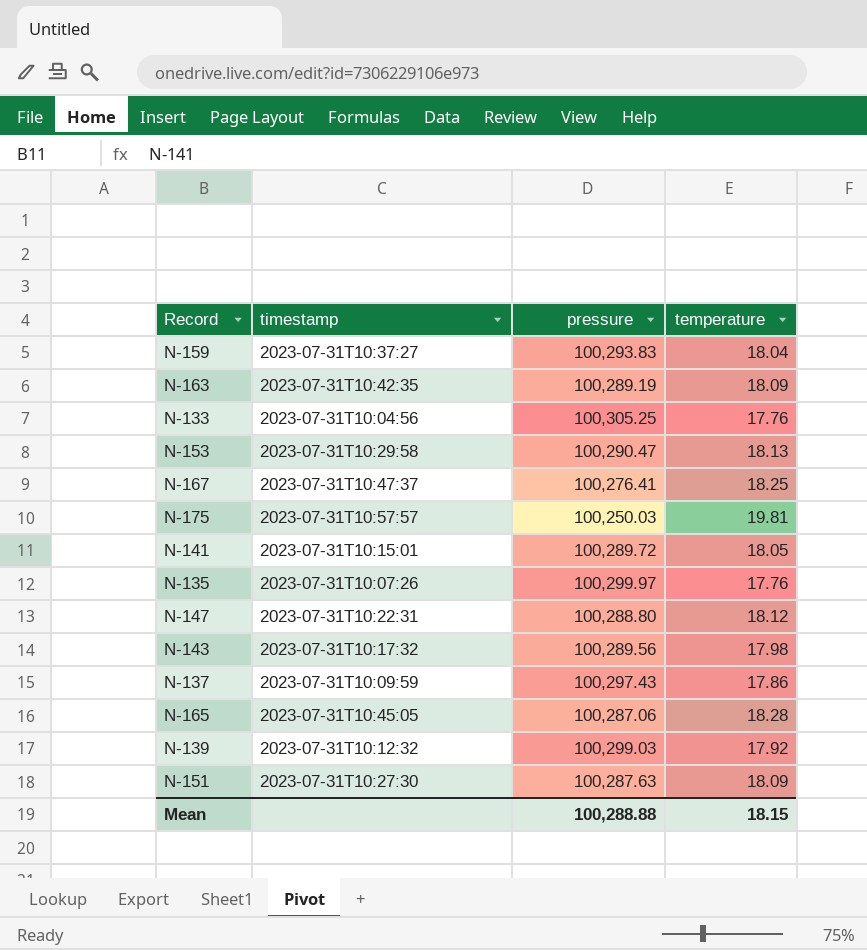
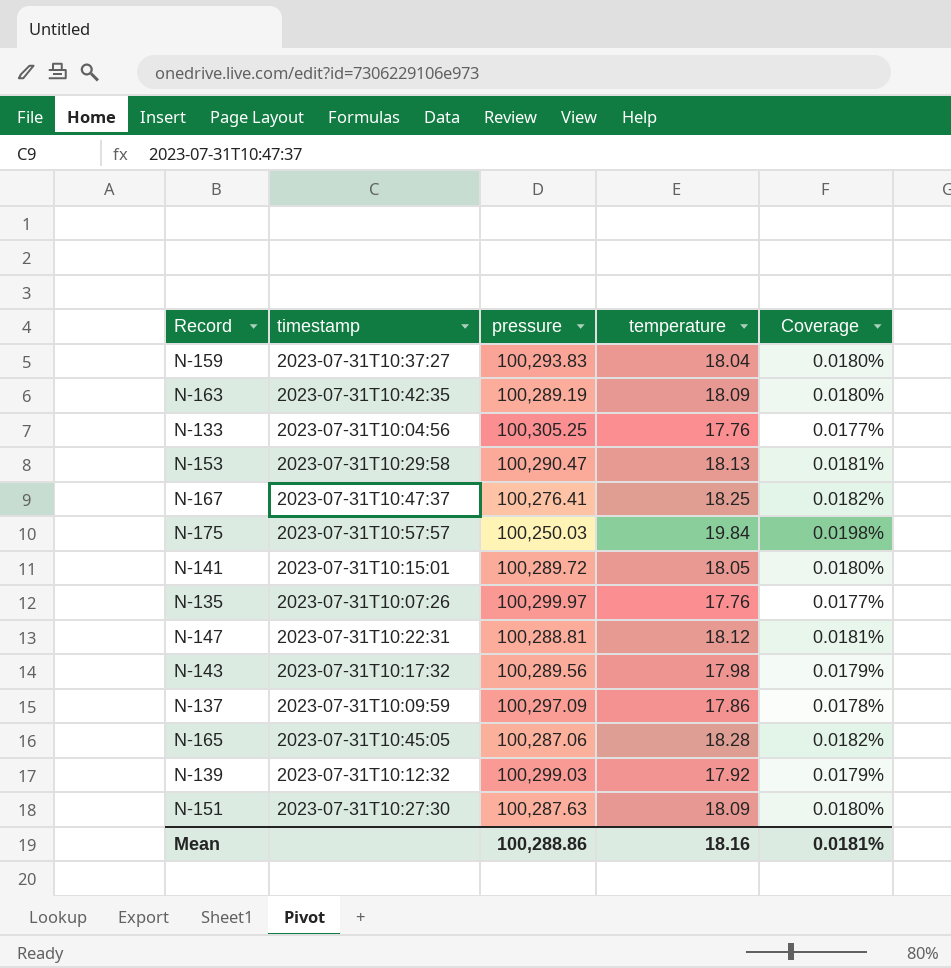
column Coverage | formula: none -> [temperature] / [pressure]
N-175 | temperature: 19.81 -> 19.84
N-147 | pressure: 100,288.80 -> 100,288.81
N-137 | pressure: 100,297.43 -> 100,297.09
Mean | pressure: 100,288.88 -> 100,288.86
Mean | temperature: 18.15 -> 18.16

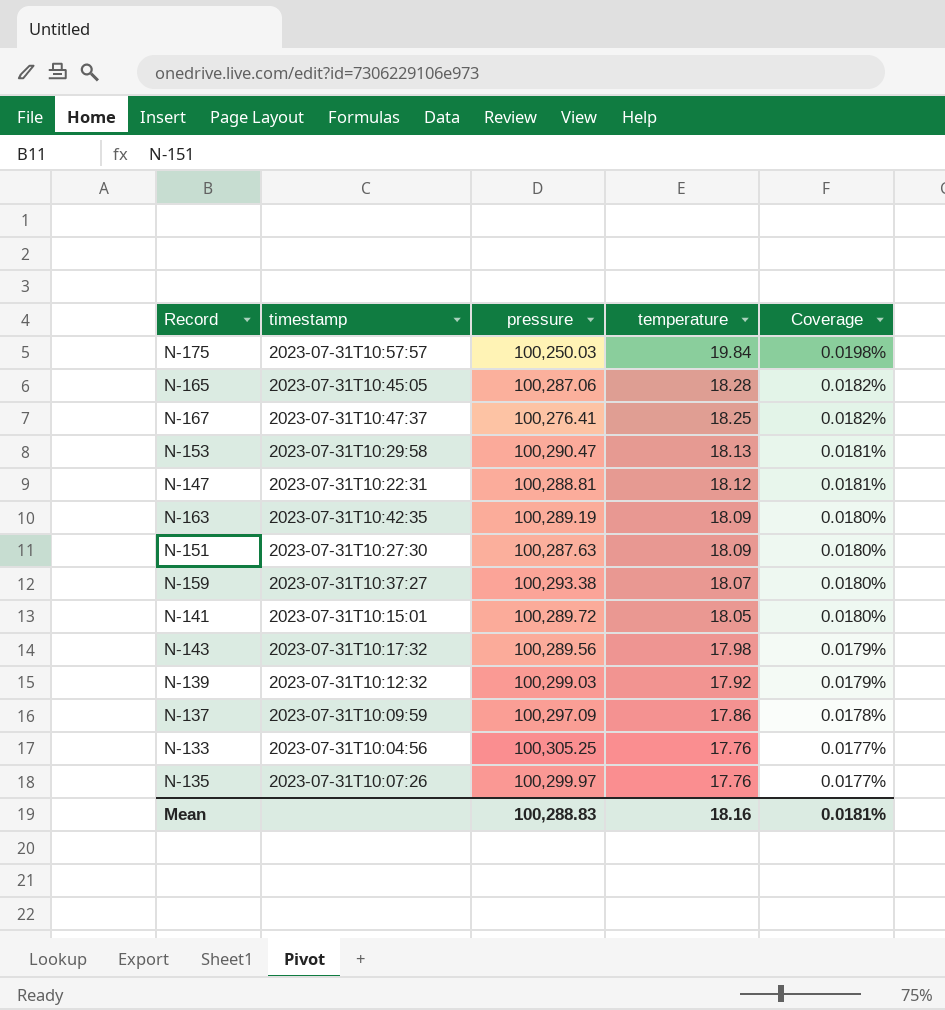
row order: none -> temperature descending
N-159 | pressure: 100,293.83 -> 100,293.38
N-159 | temperature: 18.04 -> 18.07
Mean | pressure: 100,288.86 -> 100,288.83

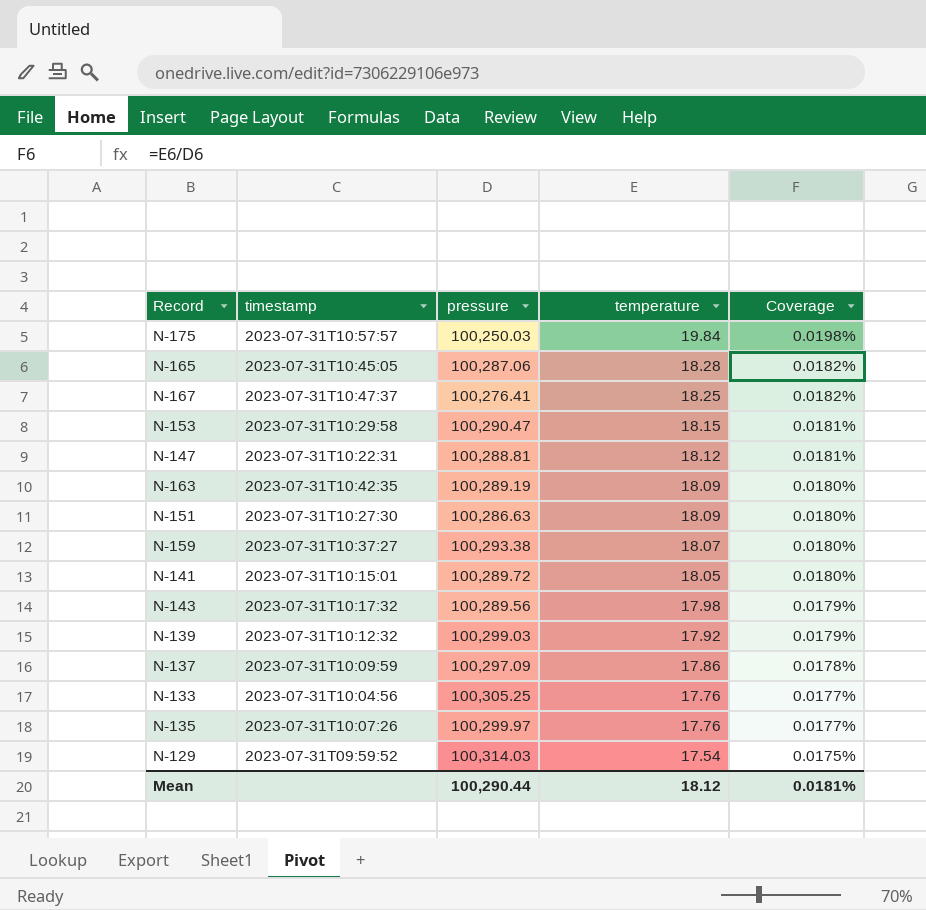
N-153 | temperature: 18.13 -> 18.15
N-151 | pressure: 100,287.63 -> 100,286.63
row N-129: none -> 2023-07-31T09:59:52 | 100,314.03 | 17.54 | 0.0175%
Mean | pressure: 100,288.83 -> 100,290.44
Mean | temperature: 18.16 -> 18.12

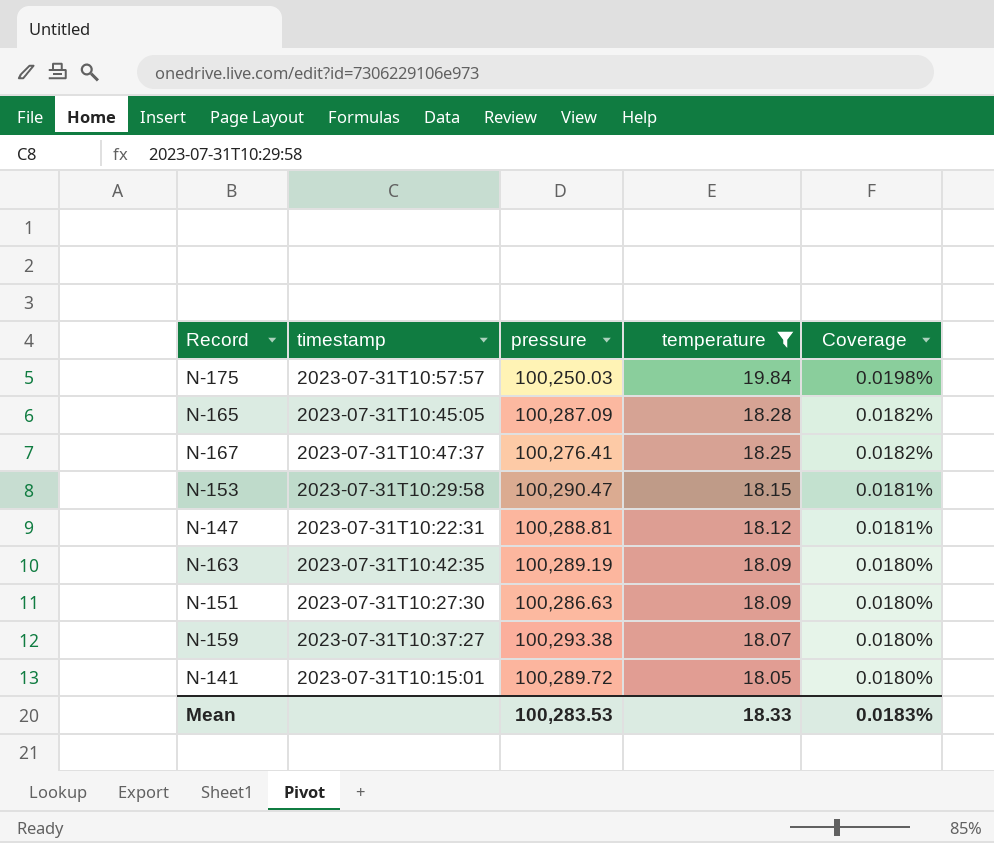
filter: none -> temperature >= 18.05
N-165 | pressure: 100,287.06 -> 100,287.09
Mean | pressure: 100,290.44 -> 100,283.53
Mean | temperature: 18.12 -> 18.33
Mean | Coverage: 0.0181% -> 0.0183%

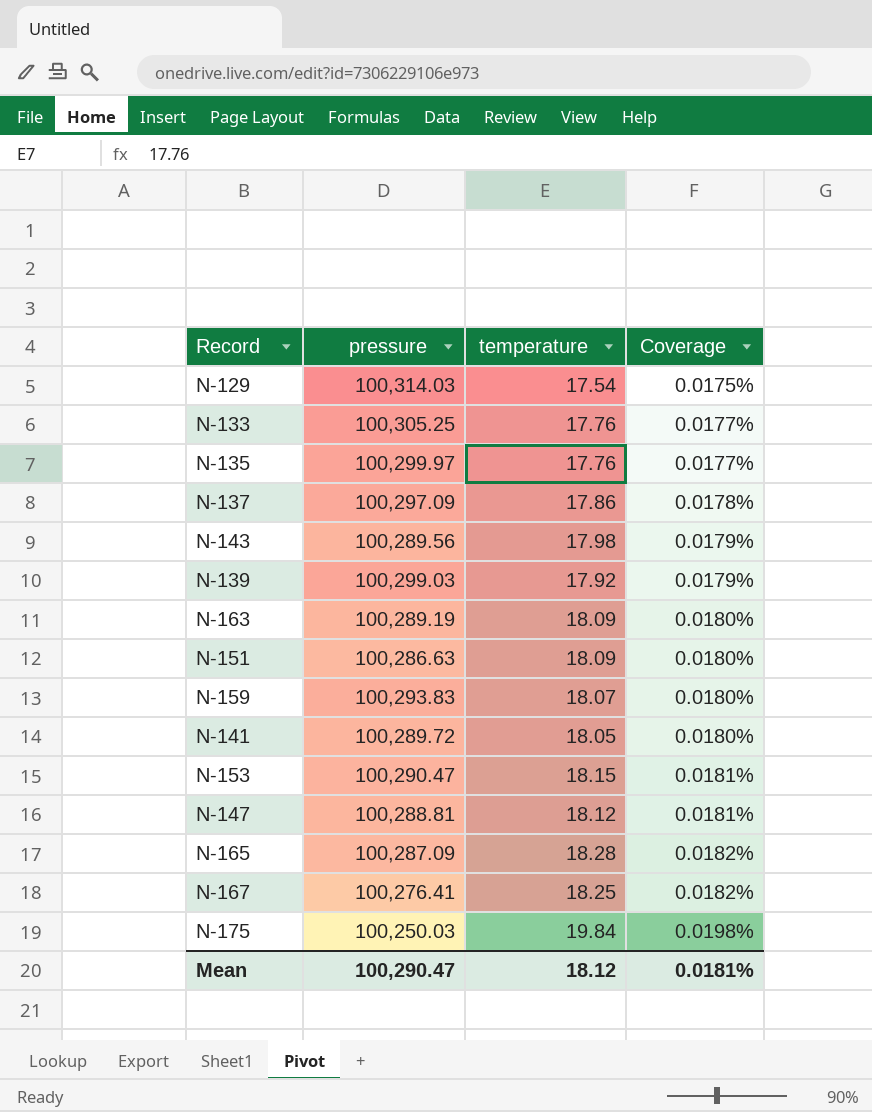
filter: temperature >= 18.05 -> none
row order: temperature descending -> Coverage ascending
column timestamp | position: 2 -> none
N-159 | pressure: 100,293.38 -> 100,293.83
Mean | pressure: 100,283.53 -> 100,290.47
Mean | temperature: 18.33 -> 18.12
Mean | Coverage: 0.0183% -> 0.0181%

